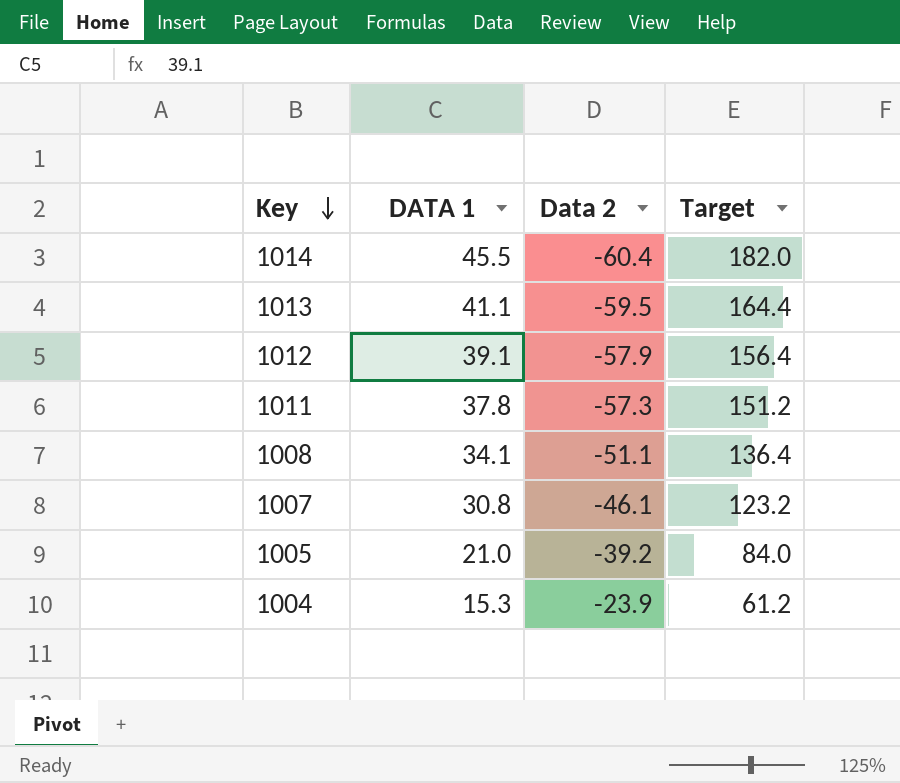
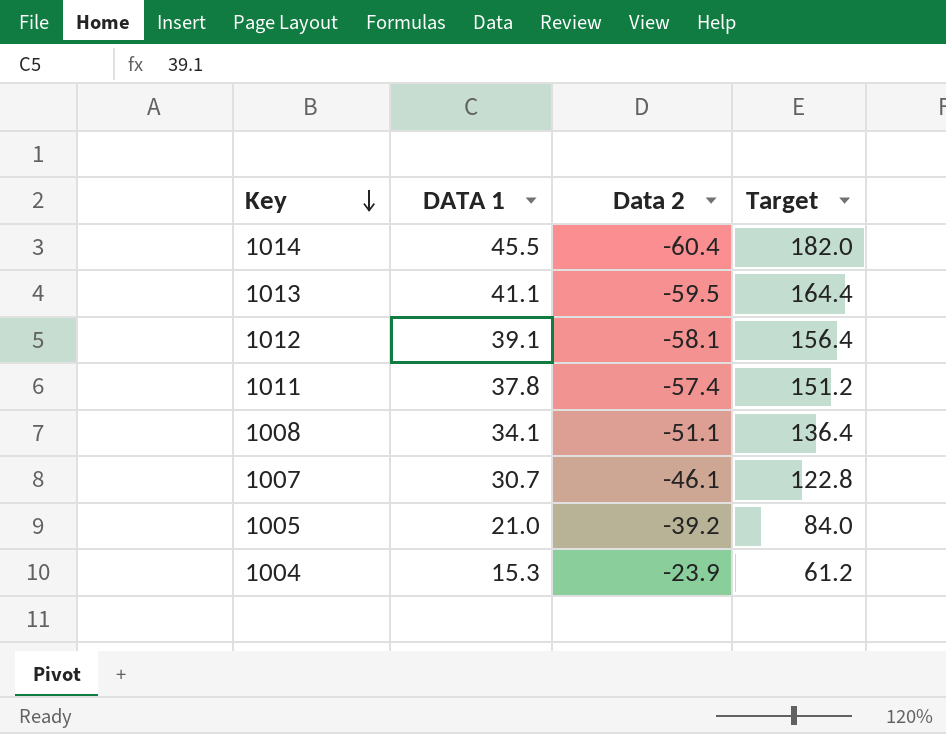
1012 | Data 2: -57.9 -> -58.1
1011 | Data 2: -57.3 -> -57.4
1007 | DATA 1: 30.8 -> 30.7
1007 | Target: 123.2 -> 122.8

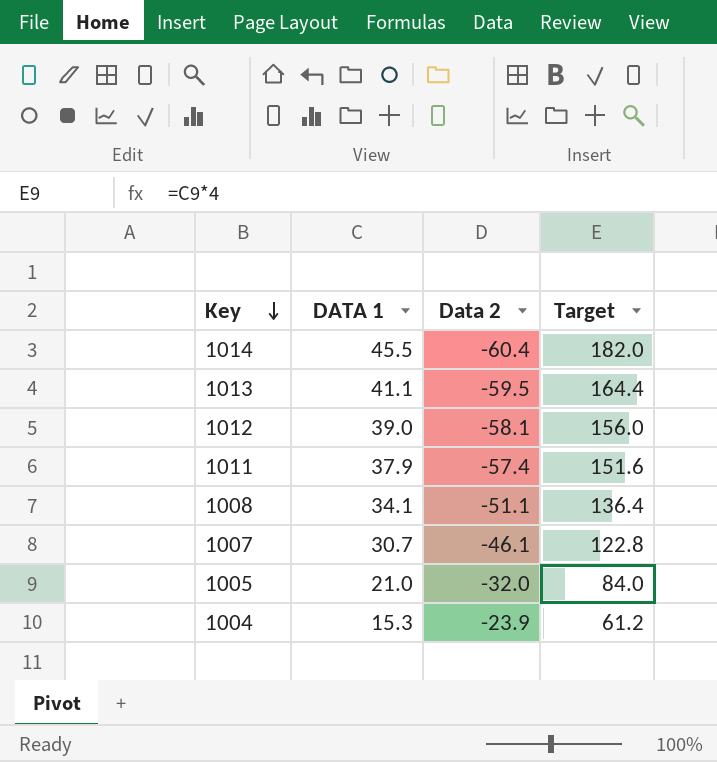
1012 | DATA 1: 39.1 -> 39.0
1012 | Target: 156.4 -> 156.0
1011 | DATA 1: 37.8 -> 37.9
1011 | Target: 151.2 -> 151.6
1005 | Data 2: -39.2 -> -32.0

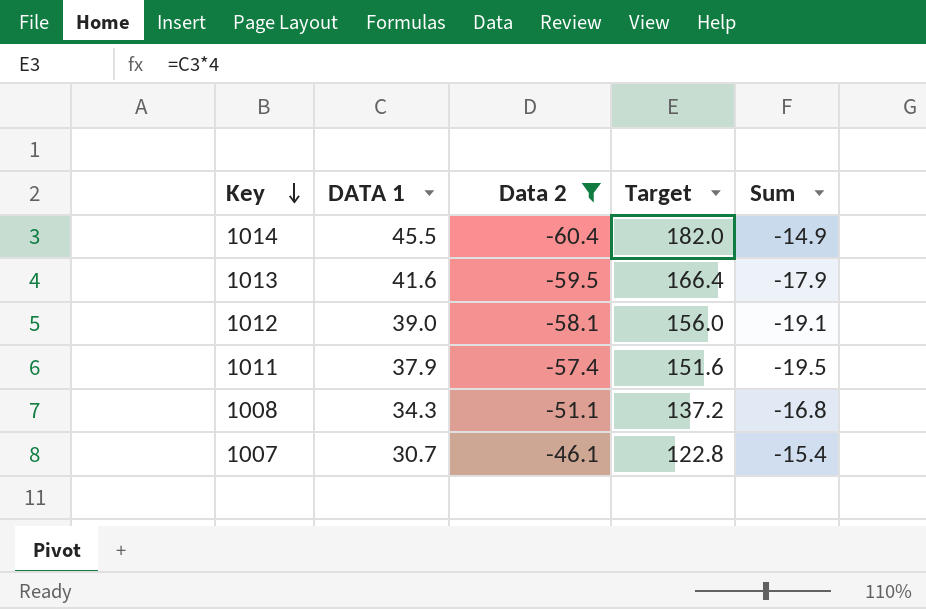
filter: none -> Data 2 <= -46.1
column Sum | formula: none -> [DATA 1] + [Data 2]
1013 | DATA 1: 41.1 -> 41.6
1013 | Target: 164.4 -> 166.4
1008 | DATA 1: 34.1 -> 34.3
1008 | Target: 136.4 -> 137.2

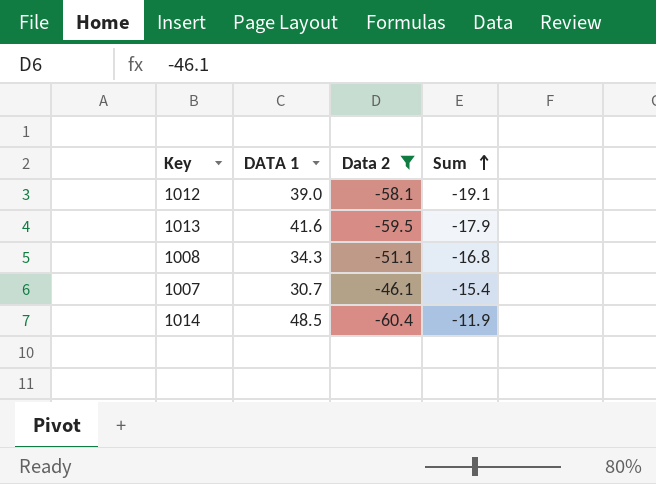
row order: Key descending -> Sum ascending
column Target | formula: [DATA 1] * 4 -> none
row 1011: 37.9 | -57.4 | 151.6 | -19.5 -> none
1014 | DATA 1: 45.5 -> 48.5
1014 | Sum: -14.9 -> -11.9

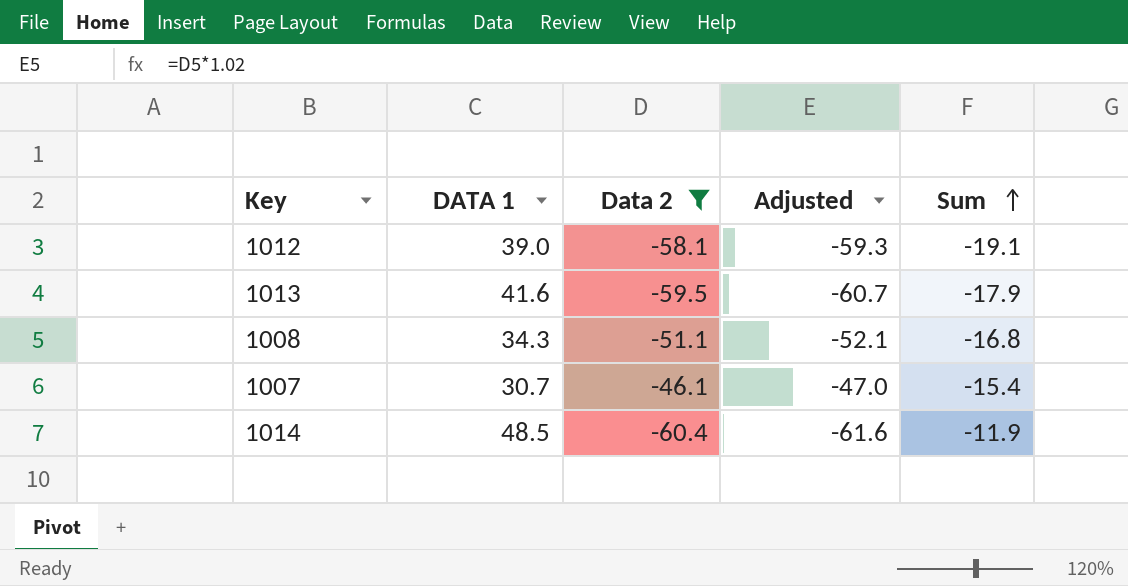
column Adjusted | formula: none -> [Data 2] * 1.02

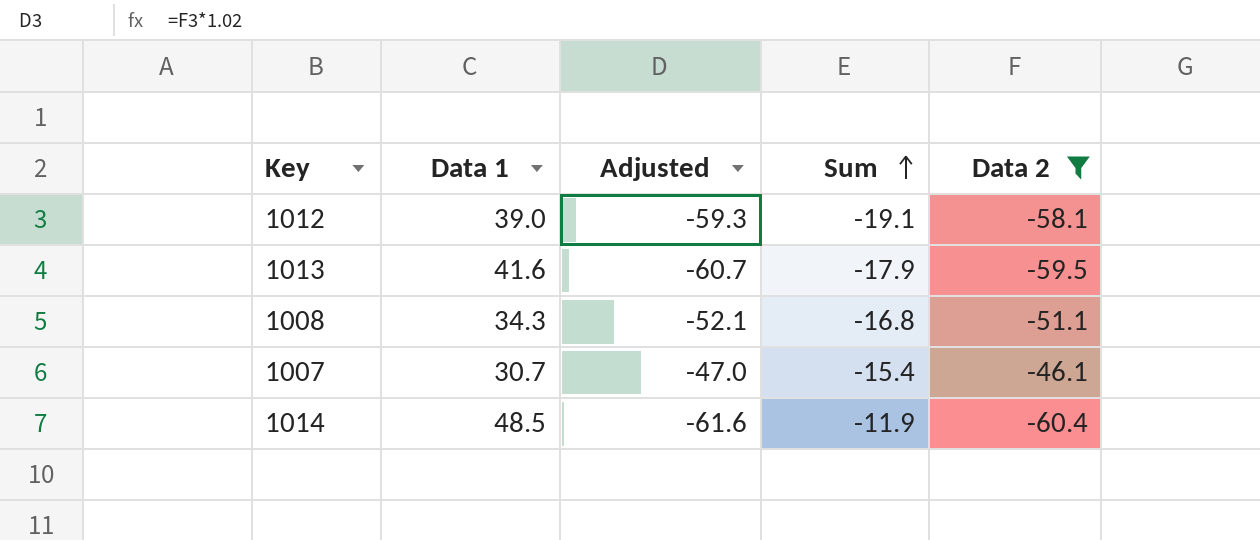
column name: DATA 1 -> Data 1
column Data 2 | position: 3 -> 5

